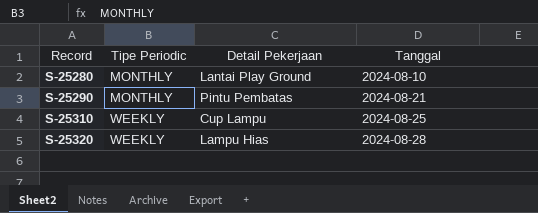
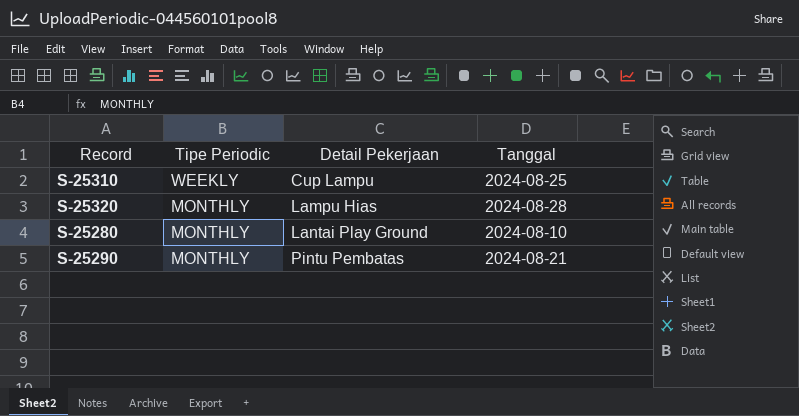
row order: Record ascending -> Tipe Periodic descending
S-25320 | Tipe Periodic: WEEKLY -> MONTHLY

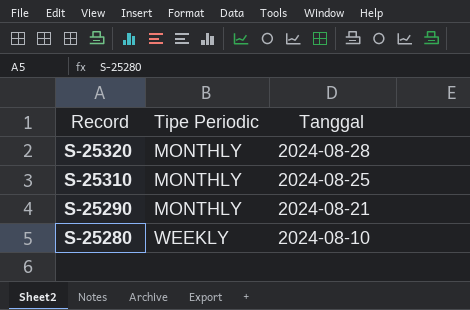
row order: Tipe Periodic descending -> Record descending
column Detail Pekerjaan | position: 3 -> none
S-25310 | Tipe Periodic: WEEKLY -> MONTHLY
S-25280 | Tipe Periodic: MONTHLY -> WEEKLY

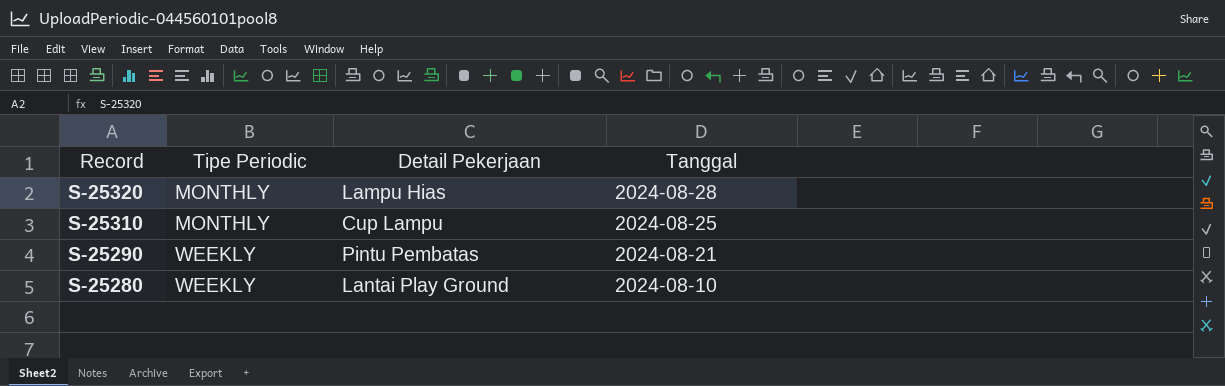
column Detail Pekerjaan | position: none -> 3
S-25290 | Tipe Periodic: MONTHLY -> WEEKLY

